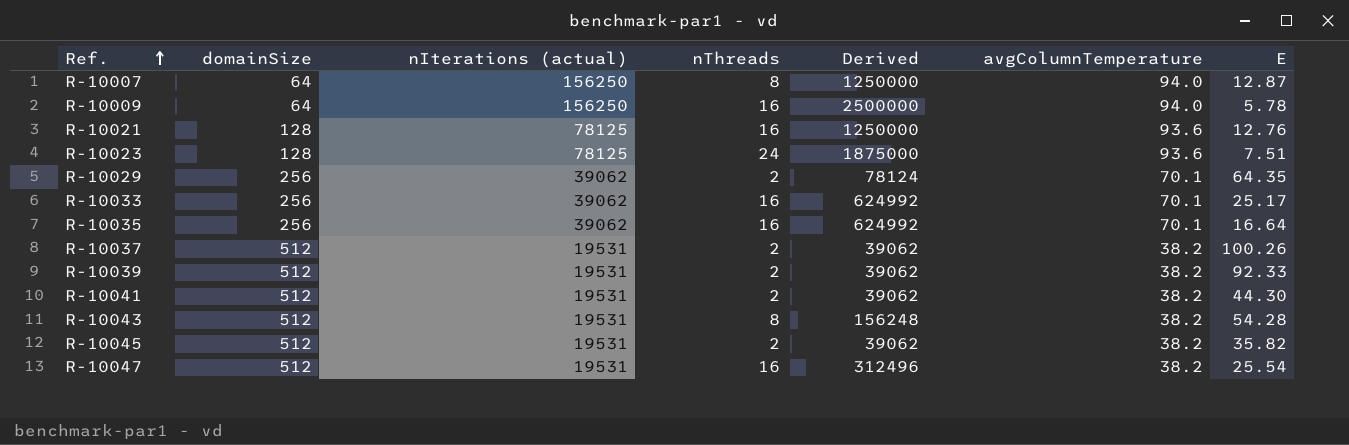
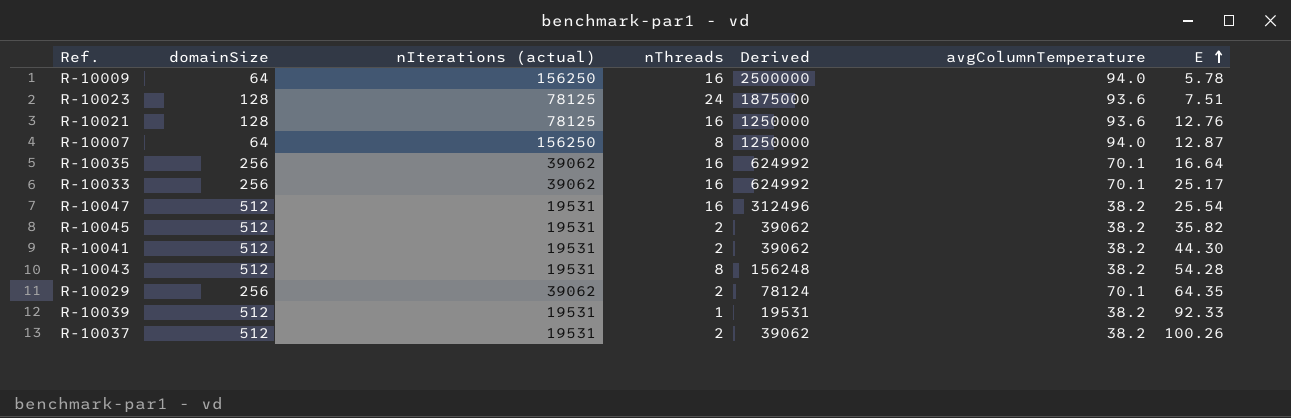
row order: Ref. ascending -> E ascending
R-10039 | nThreads: 2 -> 1
R-10039 | Derived: 39062 -> 19531

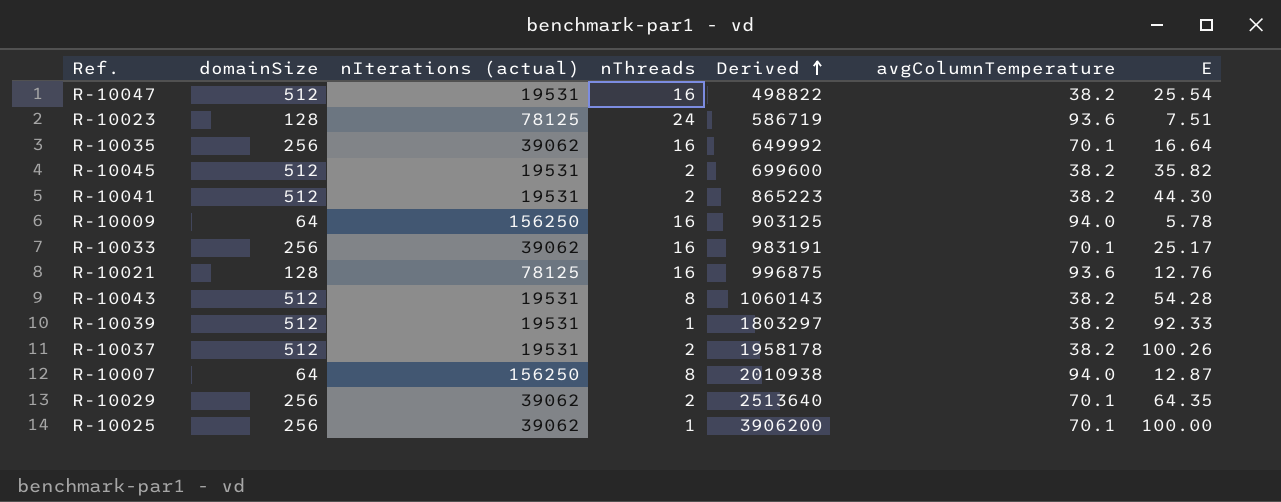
row order: E ascending -> Derived ascending
column Derived | formula: [nIterations (actual)] * [nThreads] -> [nIterations (actual)] * [E]
row R-10025: none -> 256 | 39062 | 1 | 3906200 | 70.1 | 100.00

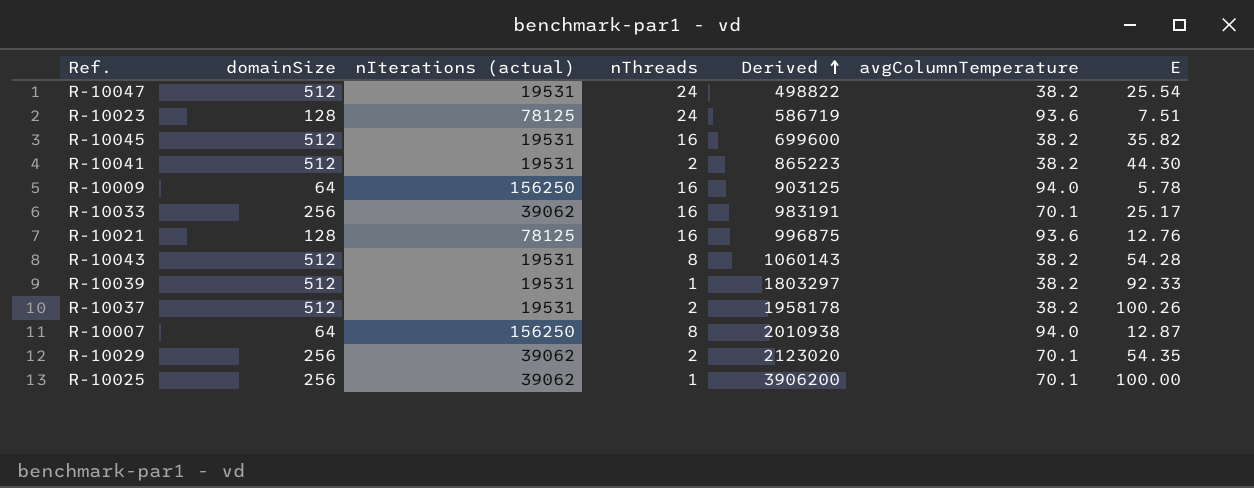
row R-10035: 256 | 39062 | 16 | 649992 | 70.1 | 16.64 -> none
R-10047 | nThreads: 16 -> 24
R-10045 | nThreads: 2 -> 16
R-10029 | Derived: 2513640 -> 2123020
R-10029 | E: 64.35 -> 54.35

